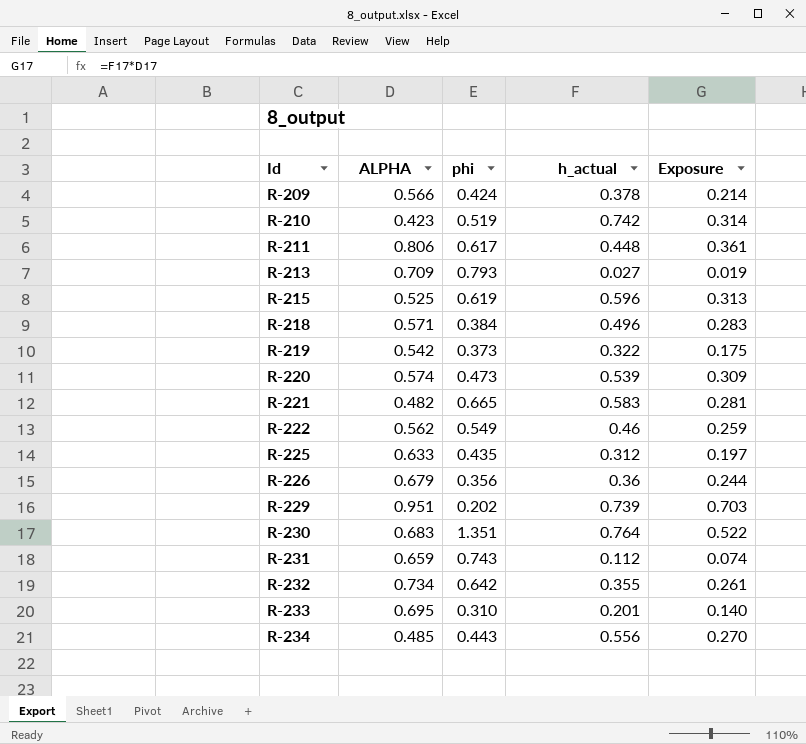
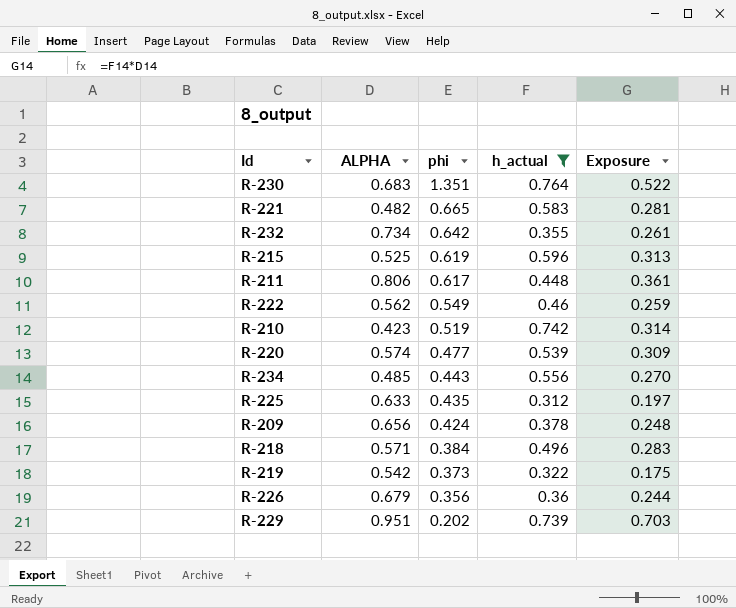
filter: none -> h_actual >= 0.312
row order: Id ascending -> phi descending
R-220 | phi: 0.473 -> 0.477
R-209 | ALPHA: 0.566 -> 0.656
R-209 | Exposure: 0.214 -> 0.248

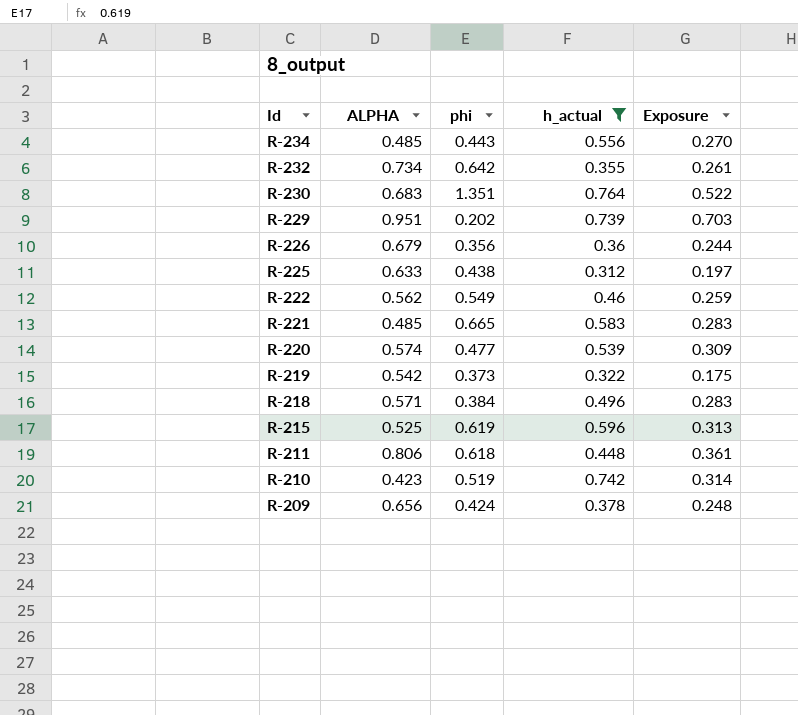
row order: phi descending -> Id descending
R-225 | phi: 0.435 -> 0.438
R-221 | ALPHA: 0.482 -> 0.485
R-221 | Exposure: 0.281 -> 0.283
R-211 | phi: 0.617 -> 0.618

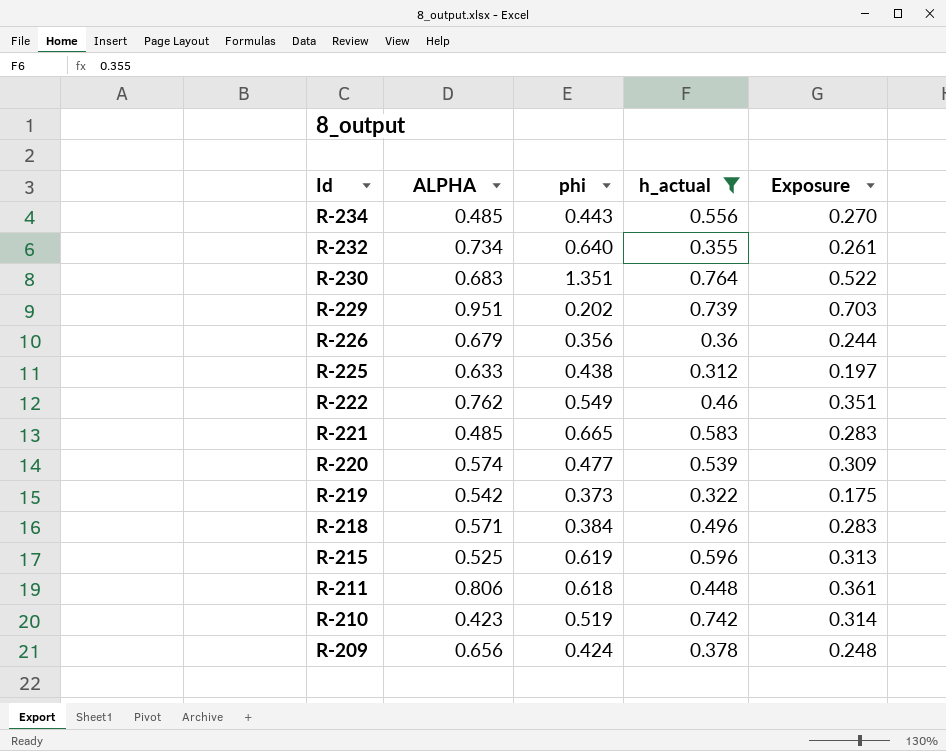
R-232 | phi: 0.642 -> 0.640
R-222 | ALPHA: 0.562 -> 0.762
R-222 | Exposure: 0.259 -> 0.351

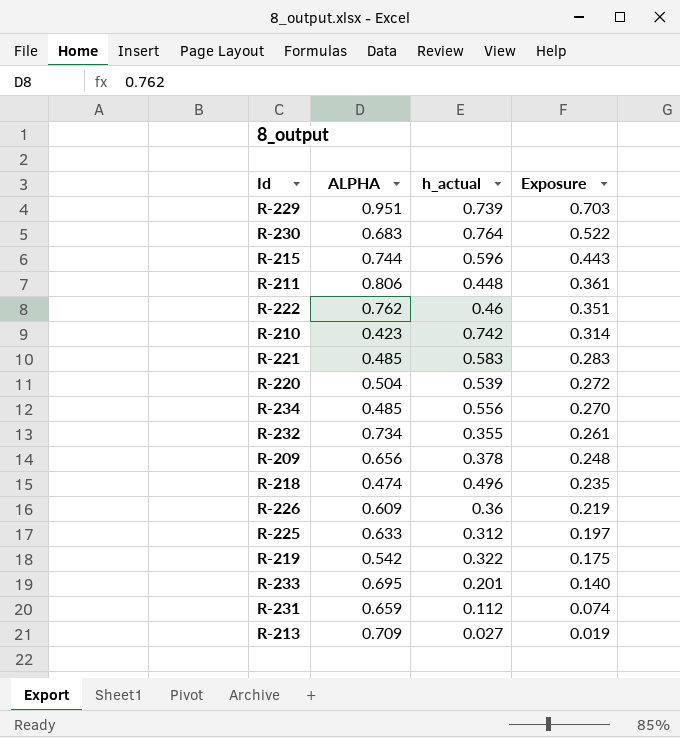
filter: h_actual >= 0.312 -> none
row order: Id descending -> Exposure descending
column phi | position: 3 -> none
R-215 | ALPHA: 0.525 -> 0.744
R-215 | Exposure: 0.313 -> 0.443
R-220 | ALPHA: 0.574 -> 0.504
R-220 | Exposure: 0.309 -> 0.272
R-218 | ALPHA: 0.571 -> 0.474
R-218 | Exposure: 0.283 -> 0.235
R-226 | ALPHA: 0.679 -> 0.609
R-226 | Exposure: 0.244 -> 0.219

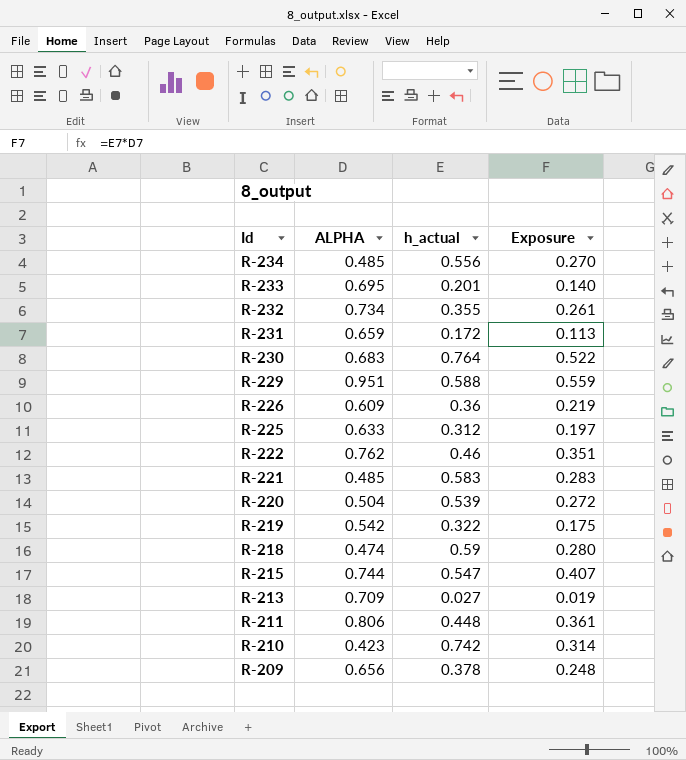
row order: Exposure descending -> Id descending
R-231 | h_actual: 0.112 -> 0.172
R-231 | Exposure: 0.074 -> 0.113
R-229 | h_actual: 0.739 -> 0.588
R-229 | Exposure: 0.703 -> 0.559
R-218 | h_actual: 0.496 -> 0.59
R-218 | Exposure: 0.235 -> 0.280
R-215 | h_actual: 0.596 -> 0.547
R-215 | Exposure: 0.443 -> 0.407

